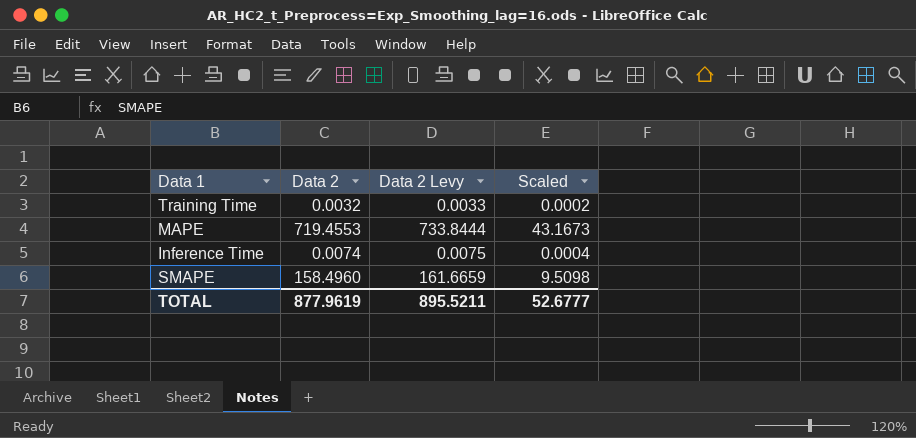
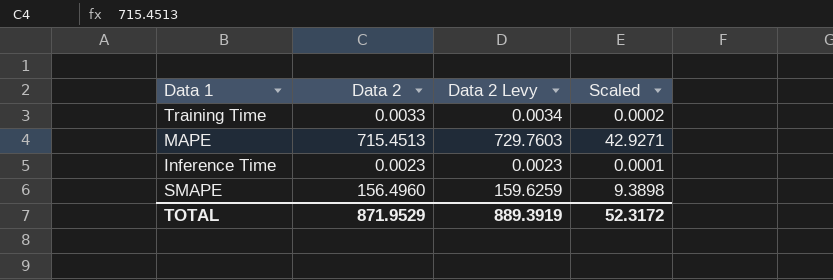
Training Time | Data 2: 0.0032 -> 0.0033
Training Time | Data 2 Levy: 0.0033 -> 0.0034
MAPE | Data 2: 719.4553 -> 715.4513
MAPE | Data 2 Levy: 733.8444 -> 729.7603
MAPE | Scaled: 43.1673 -> 42.9271
Inference Time | Data 2: 0.0074 -> 0.0023
Inference Time | Data 2 Levy: 0.0075 -> 0.0023
Inference Time | Scaled: 0.0004 -> 0.0001
SMAPE | Data 2: 158.4960 -> 156.4960
SMAPE | Data 2 Levy: 161.6659 -> 159.6259
SMAPE | Scaled: 9.5098 -> 9.3898
TOTAL | Data 2: 877.9619 -> 871.9529
TOTAL | Data 2 Levy: 895.5211 -> 889.3919
TOTAL | Scaled: 52.6777 -> 52.3172

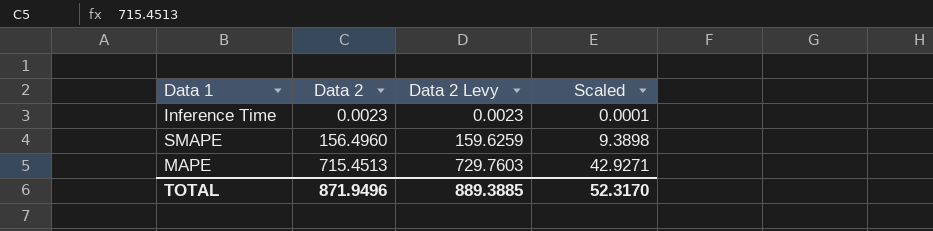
row order: none -> Data 2 ascending
row Training Time: 0.0033 | 0.0034 | 0.0002 -> none
TOTAL | Data 2: 871.9529 -> 871.9496
TOTAL | Data 2 Levy: 889.3919 -> 889.3885
TOTAL | Scaled: 52.3172 -> 52.3170

